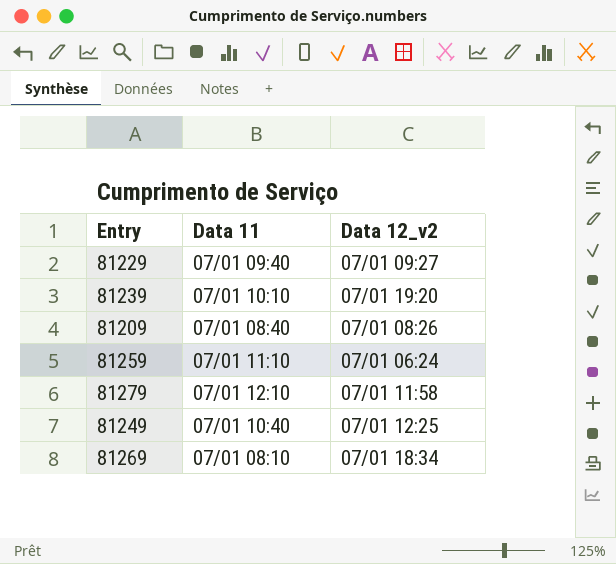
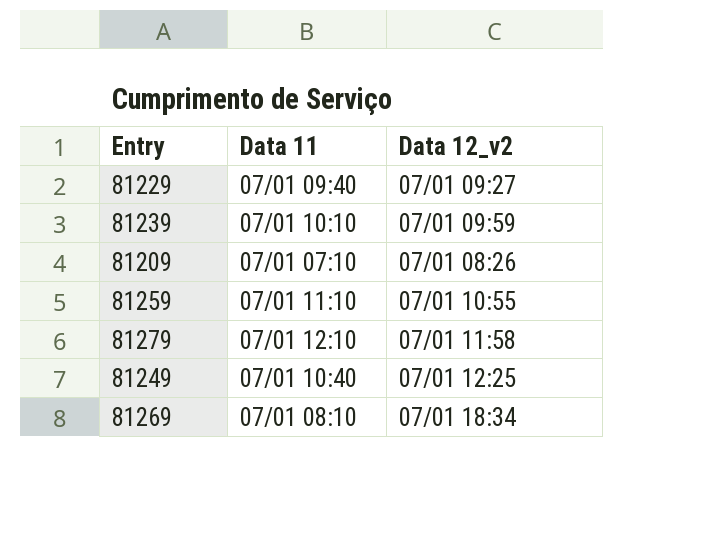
81239 | Data 12_v2: 07/01 19:20 -> 07/01 09:59
81209 | Data 11: 07/01 08:40 -> 07/01 07:10
81259 | Data 12_v2: 07/01 06:24 -> 07/01 10:55

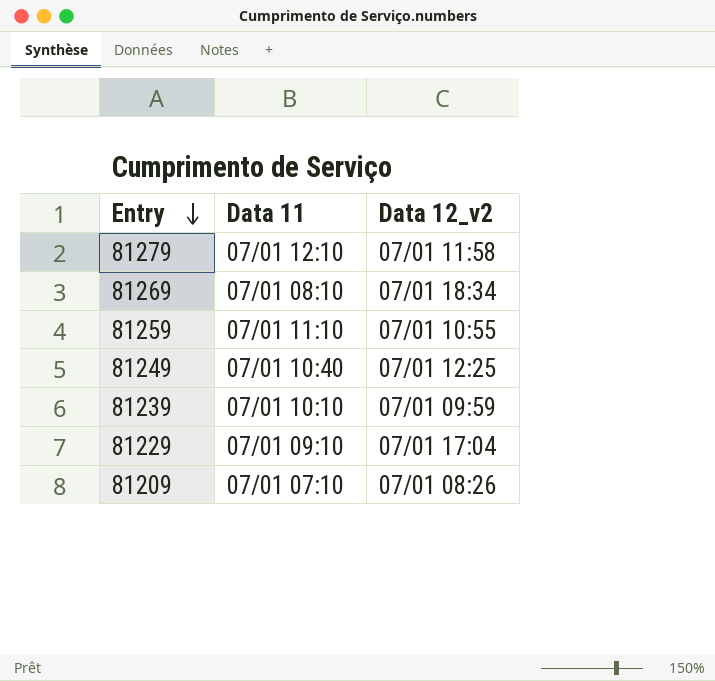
row order: none -> Entry descending
81229 | Data 11: 07/01 09:40 -> 07/01 09:10
81229 | Data 12_v2: 07/01 09:27 -> 07/01 17:04

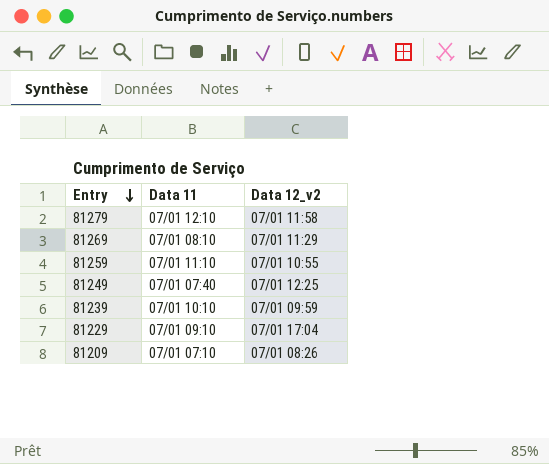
81269 | Data 12_v2: 07/01 18:34 -> 07/01 11:29
81249 | Data 11: 07/01 10:40 -> 07/01 07:40

